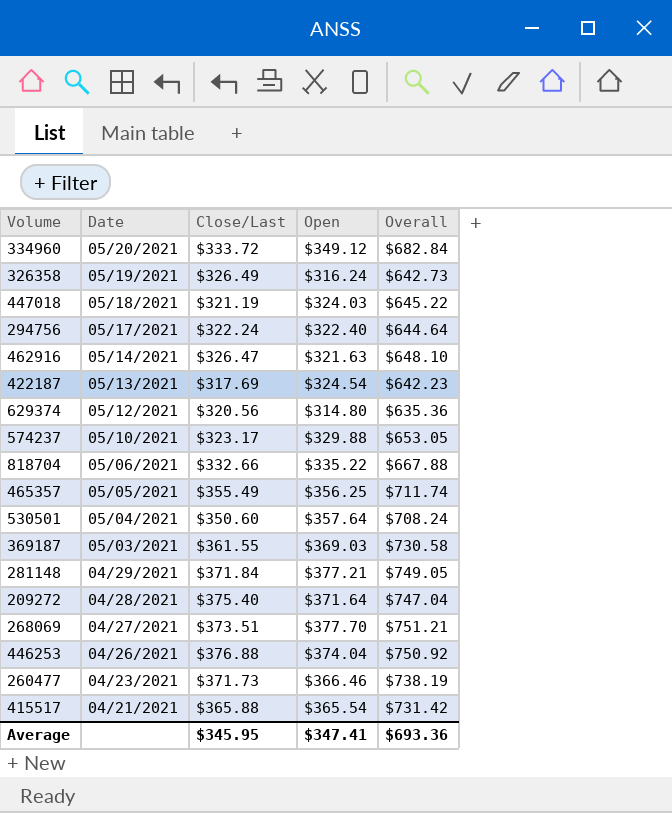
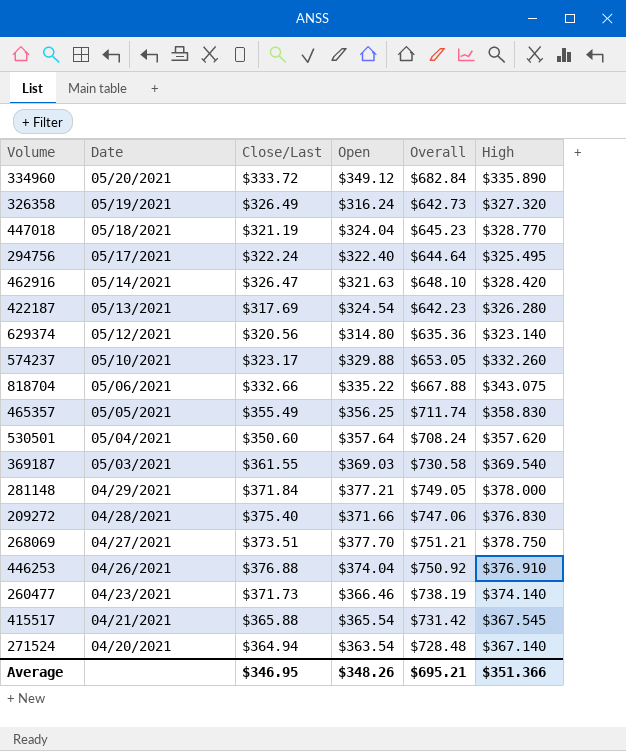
column High | position: none -> 6
447018 | Open: $324.03 -> $324.04
447018 | Overall: $645.22 -> $645.23
209272 | Open: $371.64 -> $371.66
209272 | Overall: $747.04 -> $747.06
row 271524: none -> 04/20/2021 | $364.94 | $363.54 | $728.48 | $367.140
Average | Close/Last: $345.95 -> $346.95
Average | Open: $347.41 -> $348.26
Average | Overall: $693.36 -> $695.21

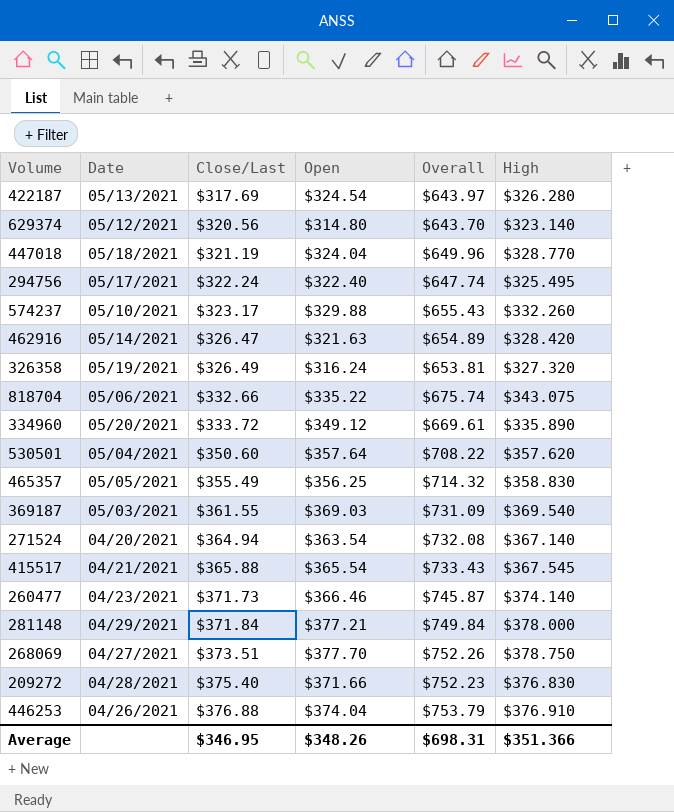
row order: Date descending -> Close/Last ascending
column Overall | formula: [Close/Last] + [Open] -> [Close/Last] + [High]
Average | Overall: $695.21 -> $698.31

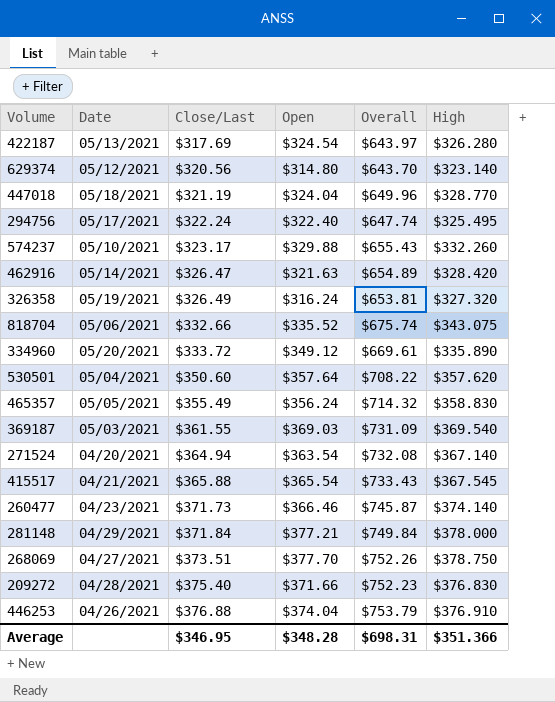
818704 | Open: $335.22 -> $335.52
465357 | Open: $356.25 -> $356.24
Average | Open: $348.26 -> $348.28

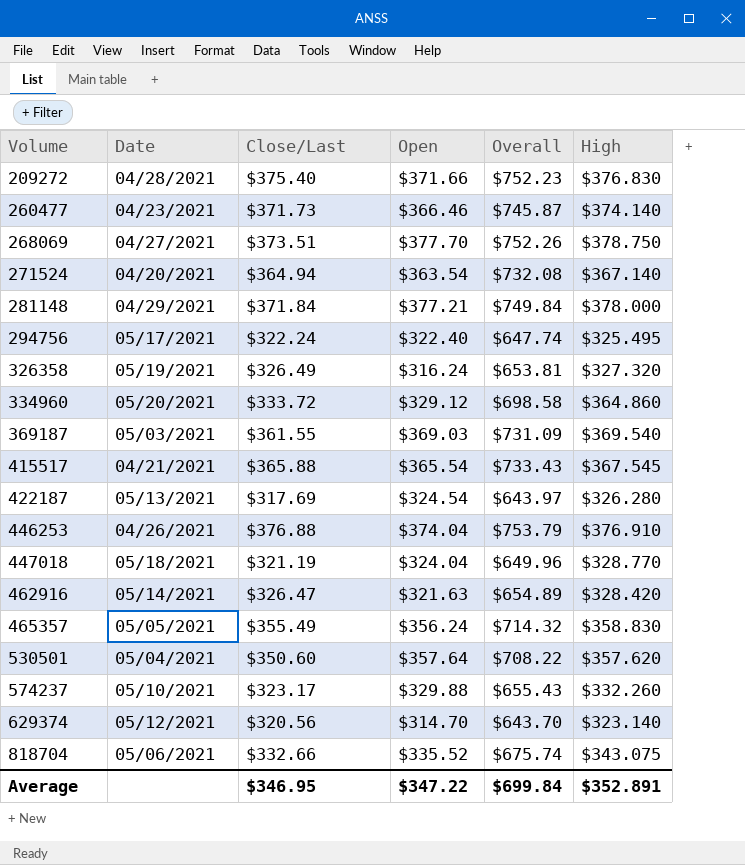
row order: Close/Last ascending -> Volume ascending
334960 | Open: $349.12 -> $329.12
334960 | Overall: $669.61 -> $698.58
334960 | High: $335.890 -> $364.860
629374 | Open: $314.80 -> $314.70
Average | Open: $348.28 -> $347.22
Average | Overall: $698.31 -> $699.84
Average | High: $351.366 -> $352.891

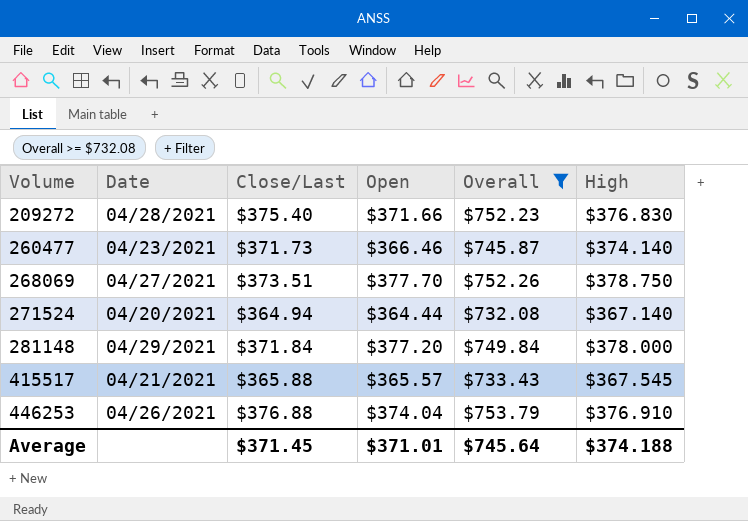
filter: none -> Overall >= $732.08
271524 | Open: $363.54 -> $364.44
281148 | Open: $377.21 -> $377.20
415517 | Open: $365.54 -> $365.57
Average | Close/Last: $346.95 -> $371.45
Average | Open: $347.22 -> $371.01
Average | Overall: $699.84 -> $745.64
Average | High: $352.891 -> $374.188

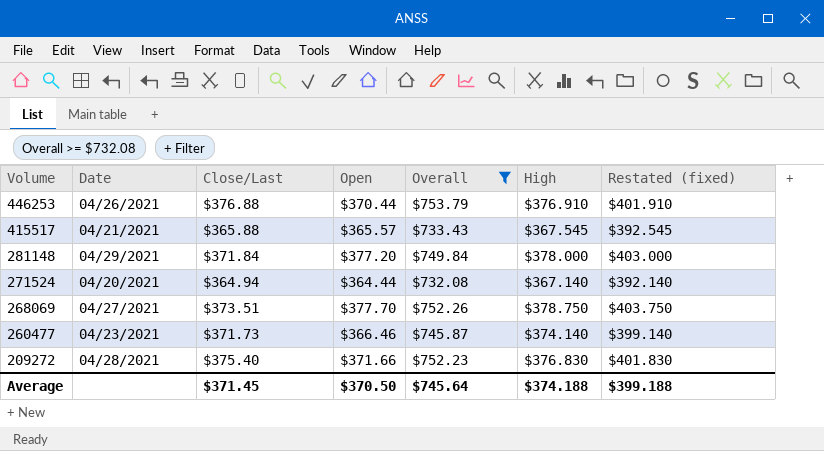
row order: Volume ascending -> Volume descending
column Restated (fixed) | formula: none -> [High] + 25
446253 | Open: $374.04 -> $370.44
Average | Open: $371.01 -> $370.50

